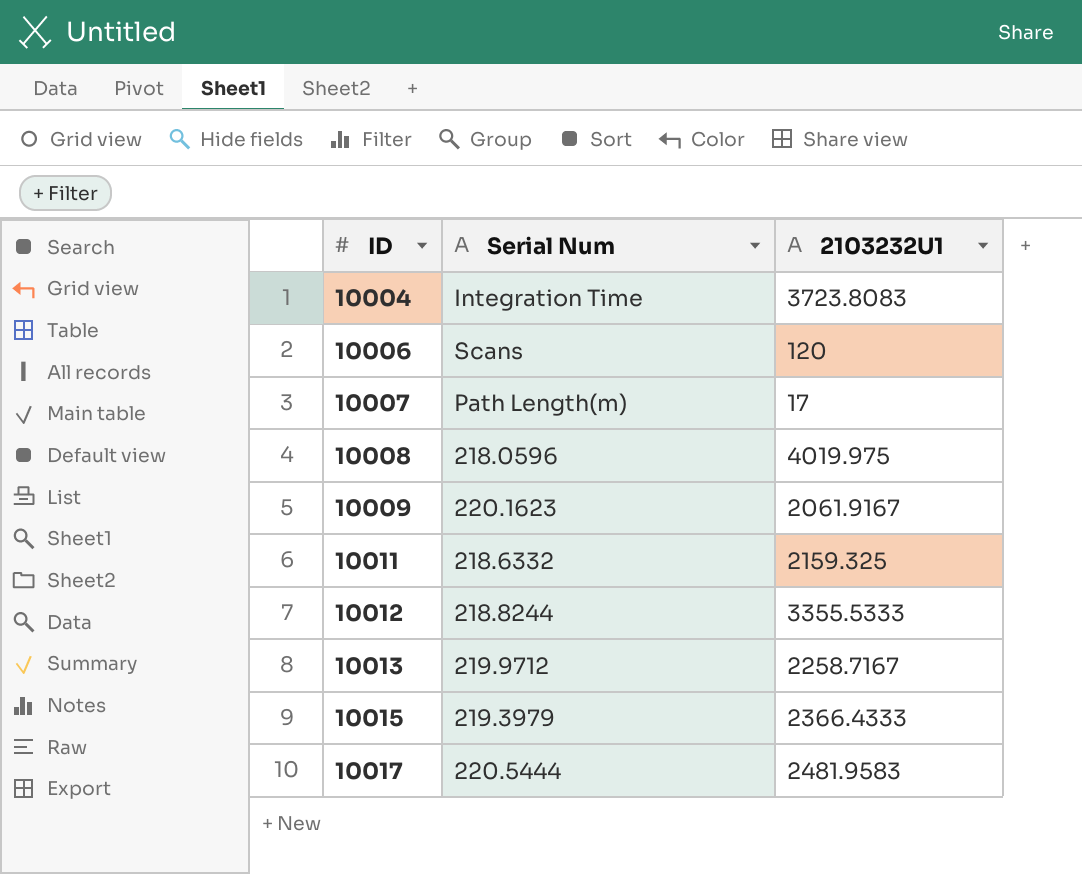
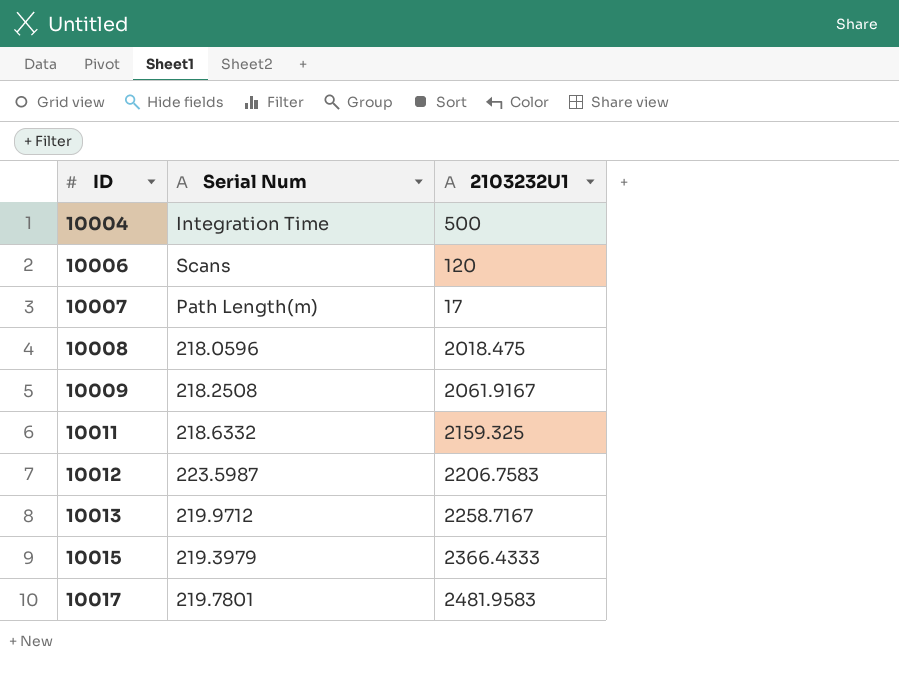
10004 | 2103232U1: 3723.8083 -> 500
10008 | 2103232U1: 4019.975 -> 2018.475
10009 | Serial Num: 220.1623 -> 218.2508
10012 | Serial Num: 218.8244 -> 223.5987
10012 | 2103232U1: 3355.5333 -> 2206.7583
10017 | Serial Num: 220.5444 -> 219.7801

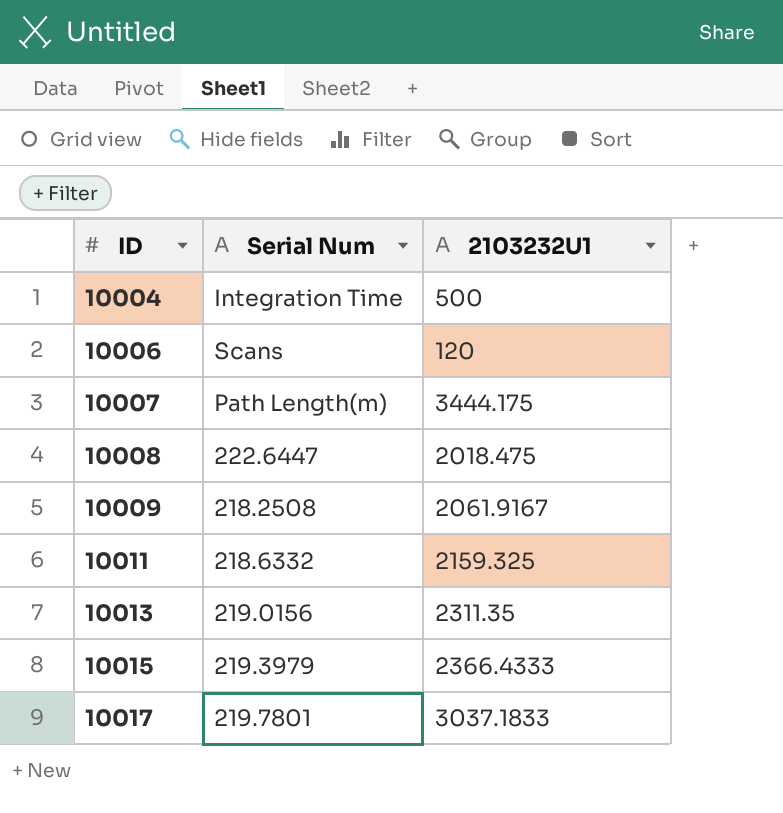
row 10012: 223.5987 | 2206.7583 -> none
10007 | 2103232U1: 17 -> 3444.175
10008 | Serial Num: 218.0596 -> 222.6447
10013 | Serial Num: 219.9712 -> 219.0156
10013 | 2103232U1: 2258.7167 -> 2311.35
10017 | 2103232U1: 2481.9583 -> 3037.1833

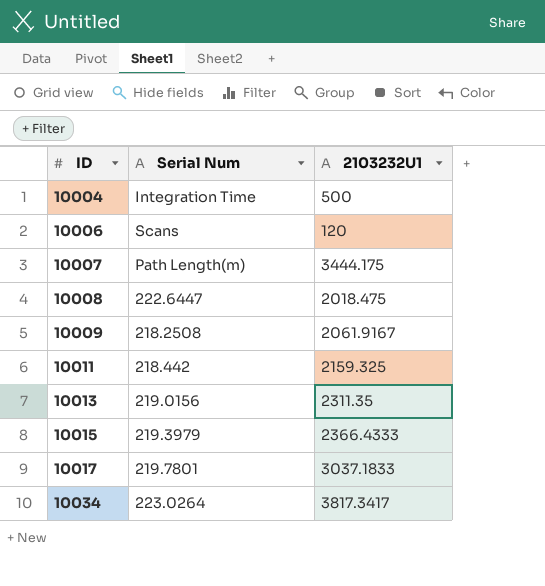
10011 | Serial Num: 218.6332 -> 218.442
row 10034: none -> 223.0264 | 3817.3417

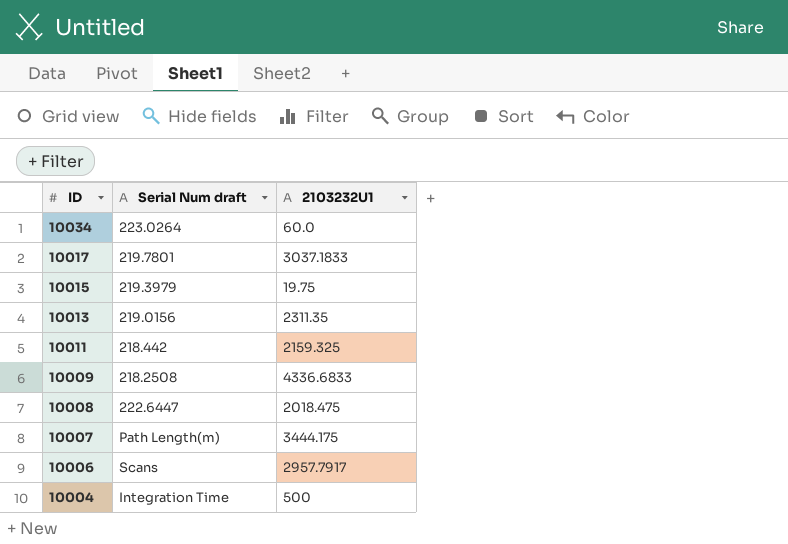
row order: ID ascending -> ID descending
column name: Serial Num -> Serial Num draft
10034 | 2103232U1: 3817.3417 -> 60.0
10015 | 2103232U1: 2366.4333 -> 19.75
10009 | 2103232U1: 2061.9167 -> 4336.6833
10006 | 2103232U1: 120 -> 2957.7917

